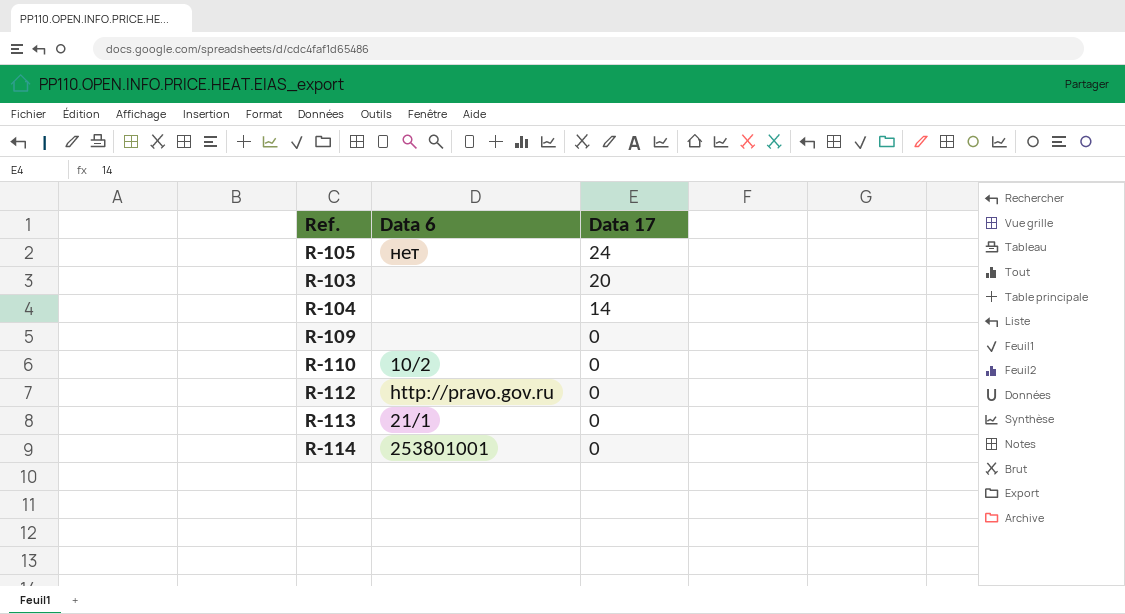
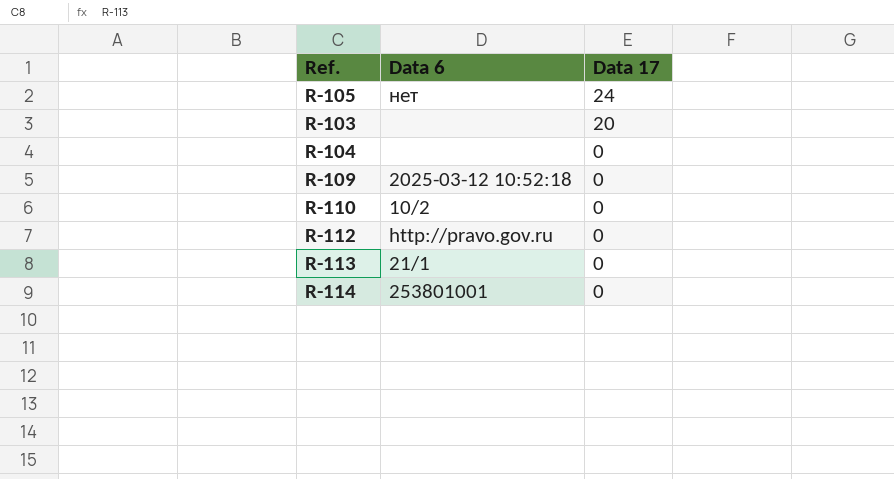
R-104 | Data 17: 14 -> 0
R-109 | Data 6: none -> 2025-03-12 10:52:18

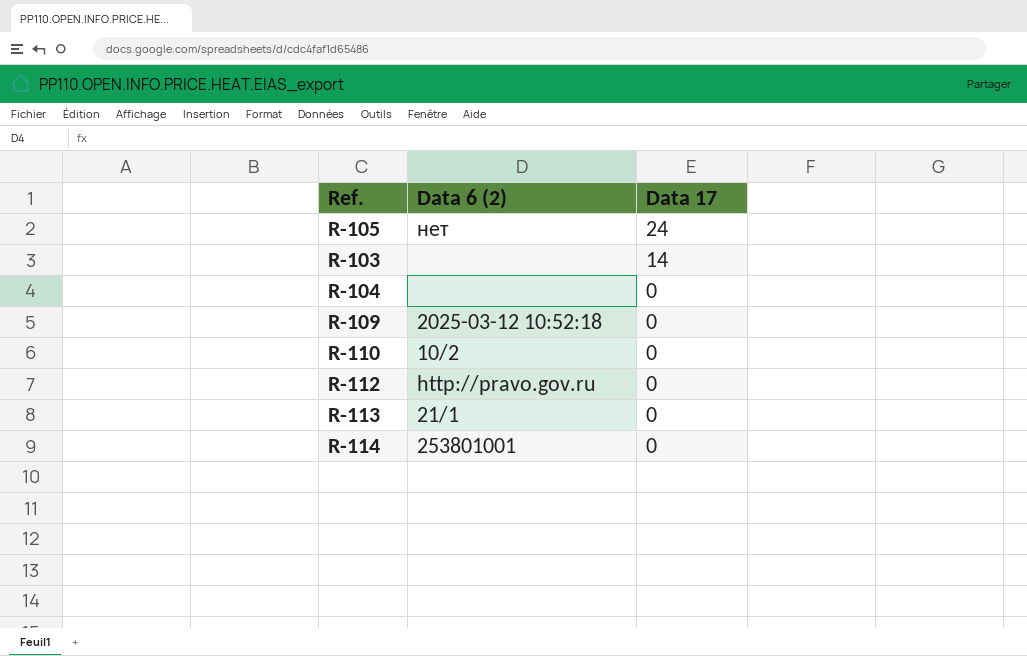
column name: Data 6 -> Data 6 (2)
R-103 | Data 17: 20 -> 14

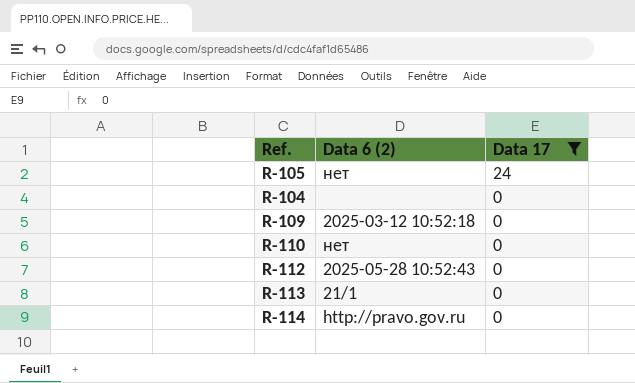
filter: none -> Data 17 != 14
R-110 | Data 6 (2): 10/2 -> нет
R-112 | Data 6 (2): http://pravo.gov.ru -> 2025-05-28 10:52:43
R-114 | Data 6 (2): 253801001 -> http://pravo.gov.ru

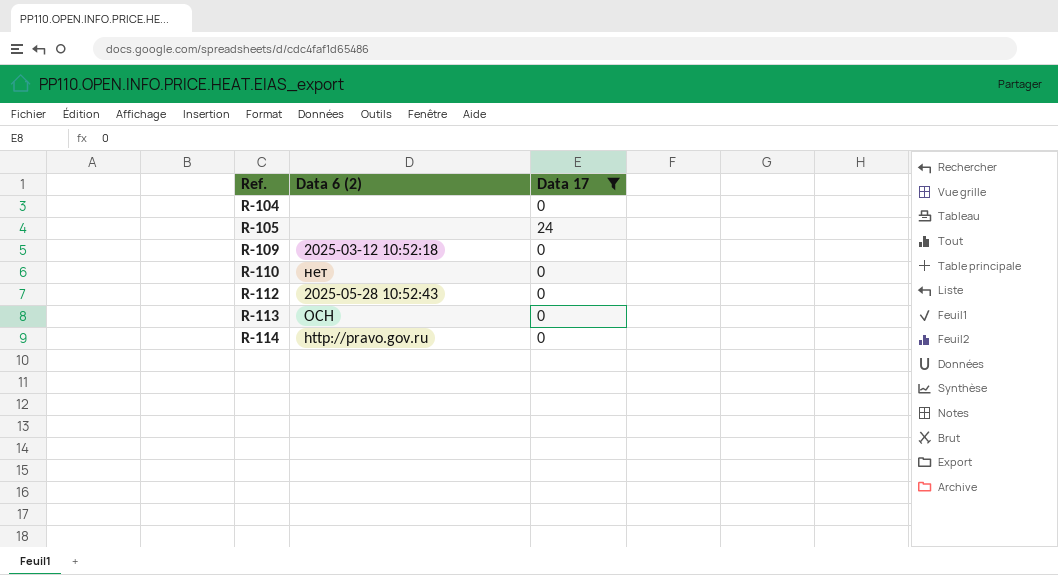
row order: Data 17 descending -> Ref. ascending
R-105 | Data 6 (2): нет -> none
R-113 | Data 6 (2): 21/1 -> ОСН

